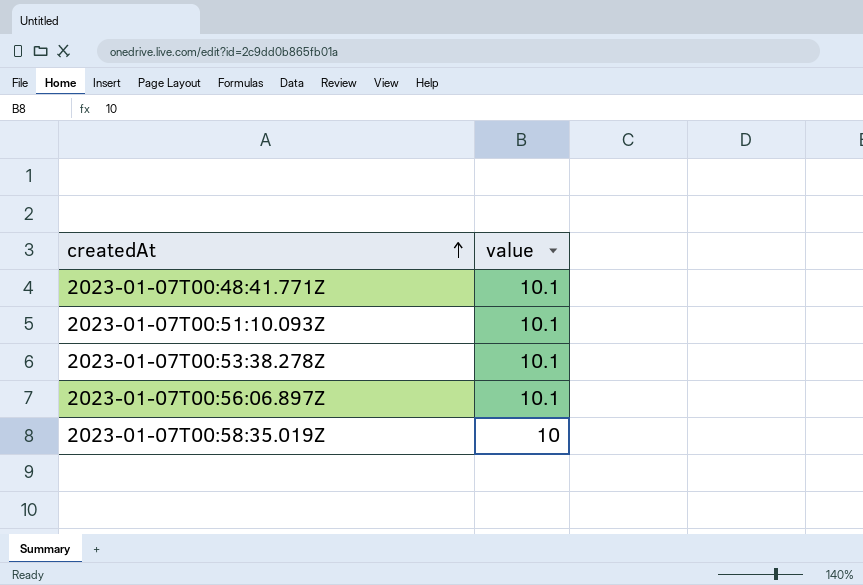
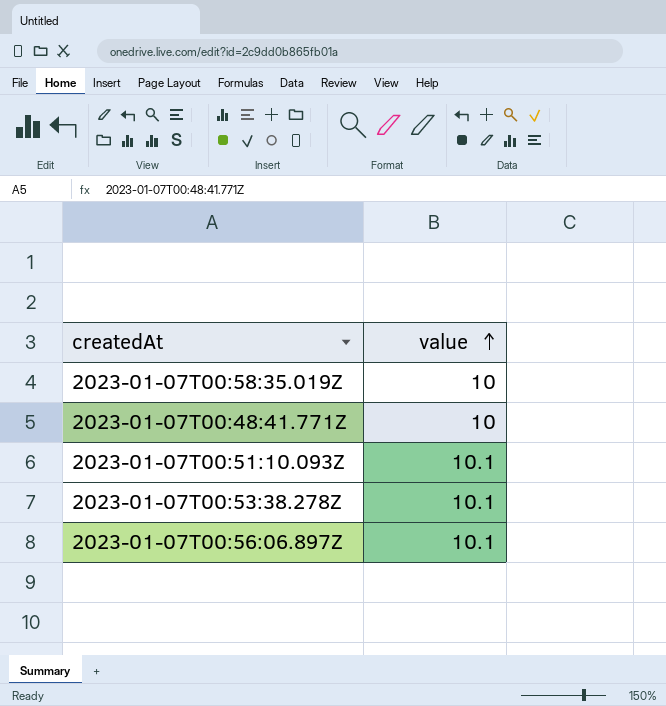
row order: createdAt ascending -> value ascending
2023-01-07T00:48:41.771Z | value: 10.1 -> 10

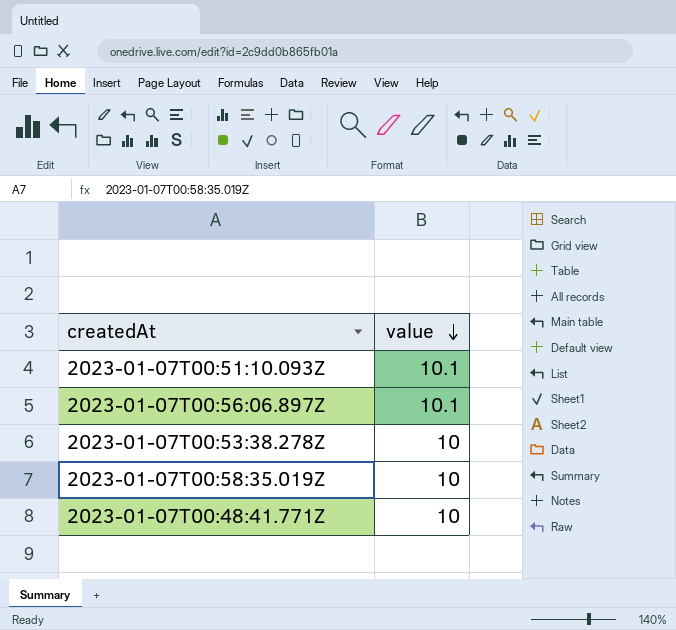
row order: value ascending -> value descending
2023-01-07T00:53:38.278Z | value: 10.1 -> 10

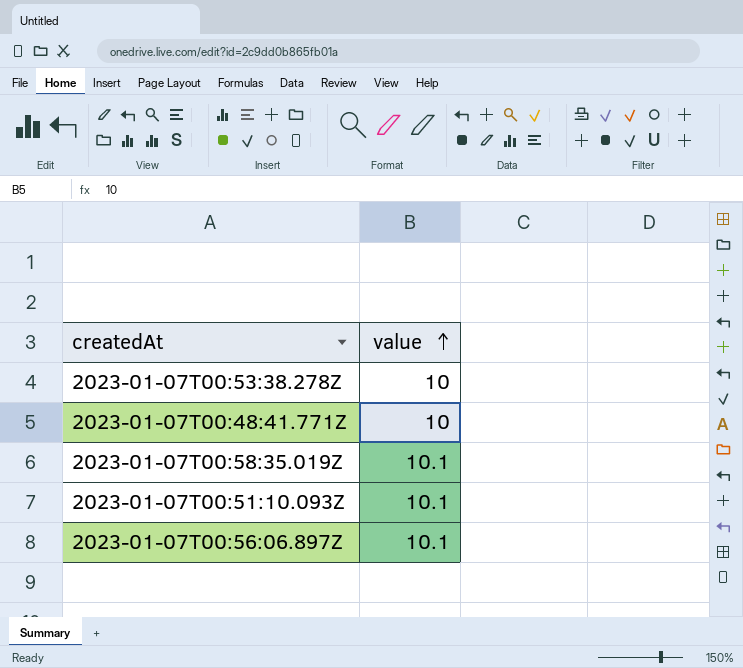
row order: value descending -> value ascending
2023-01-07T00:58:35.019Z | value: 10 -> 10.1

